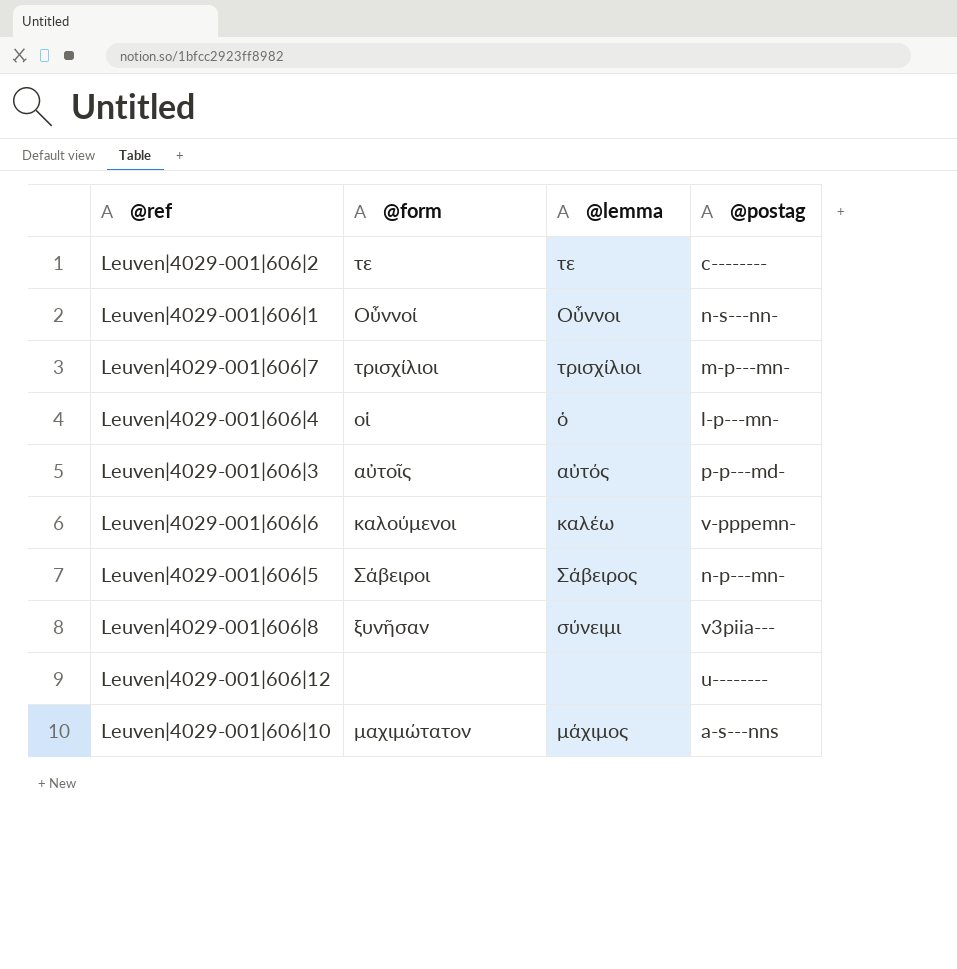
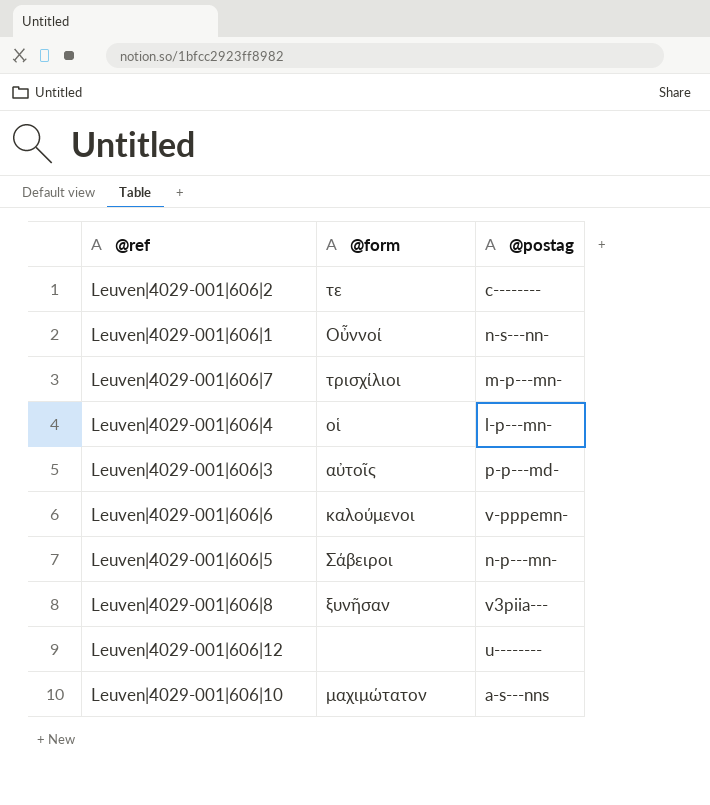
column @lemma | position: 3 -> none

